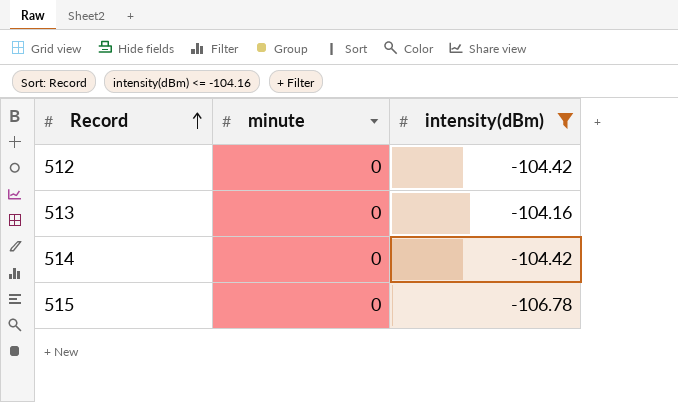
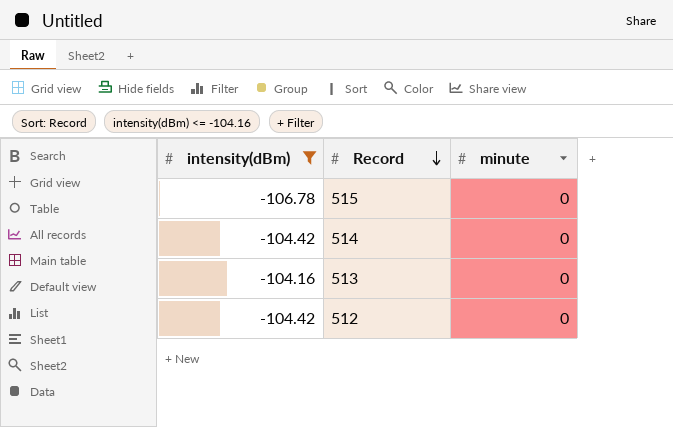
row order: Record ascending -> Record descending
column intensity(dBm) | position: 3 -> 1

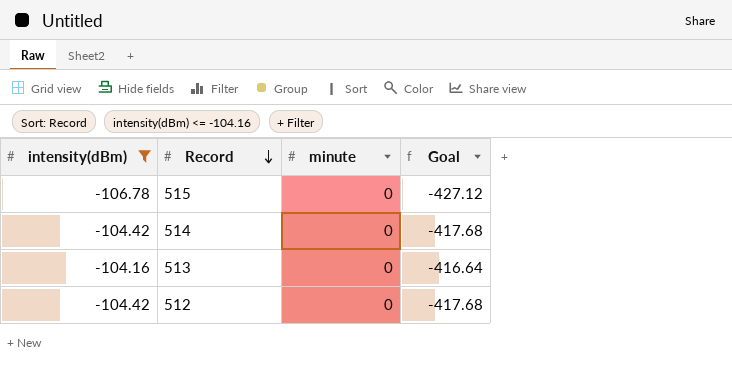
column Goal | formula: none -> [intensity(dBm)] * 4

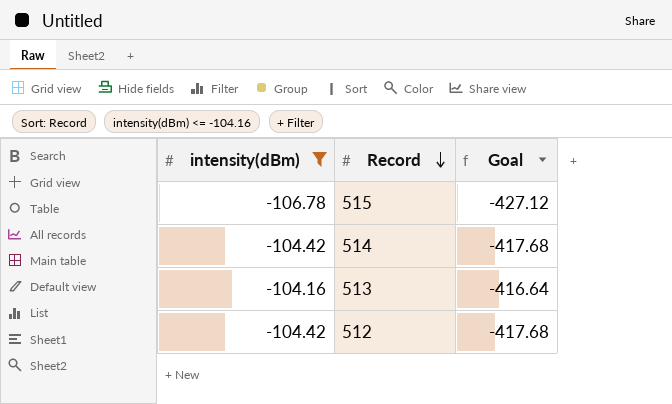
column minute | position: 3 -> none

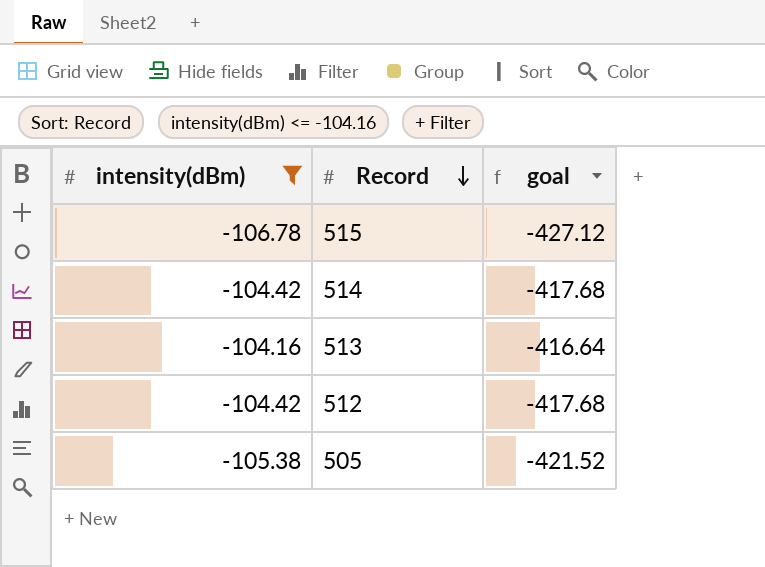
column name: Goal -> goal
row 505: none -> -105.38 | -421.52

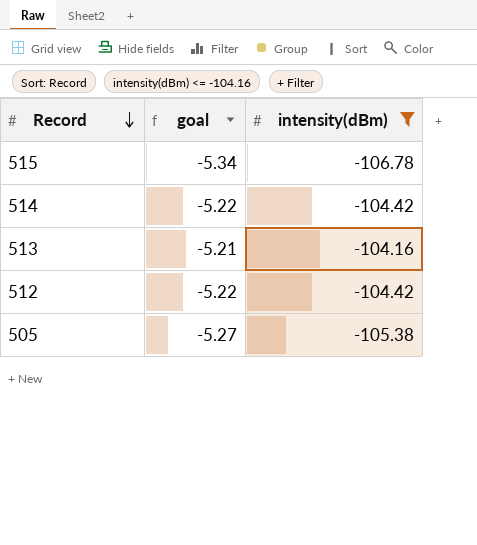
column goal | formula: [intensity(dBm)] * 4 -> [intensity(dBm)] * 0.05
column intensity(dBm) | position: 1 -> 3

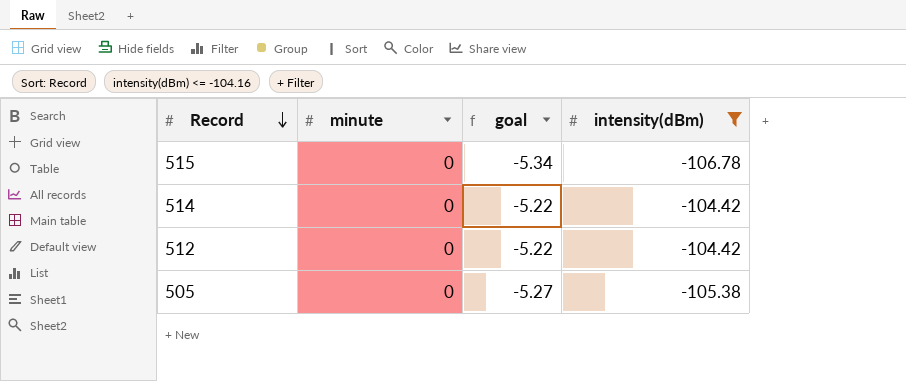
column minute | position: none -> 2
row 513: -5.21 | -104.16 -> none

